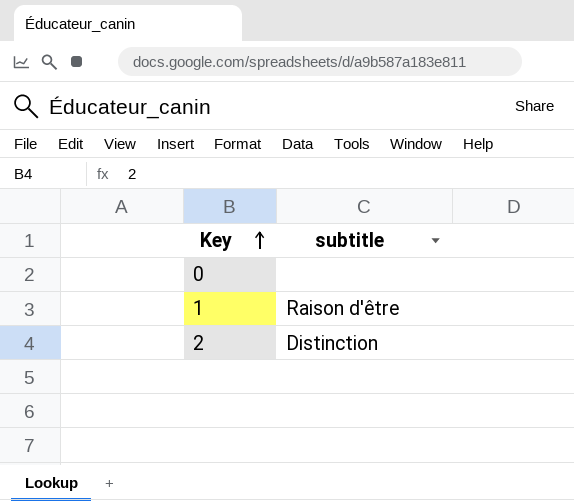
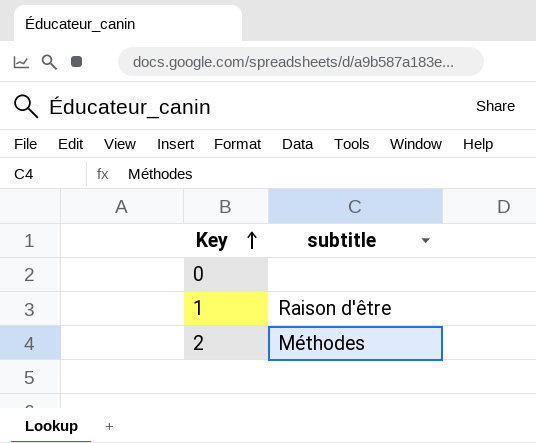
2 | subtitle: Distinction -> Méthodes

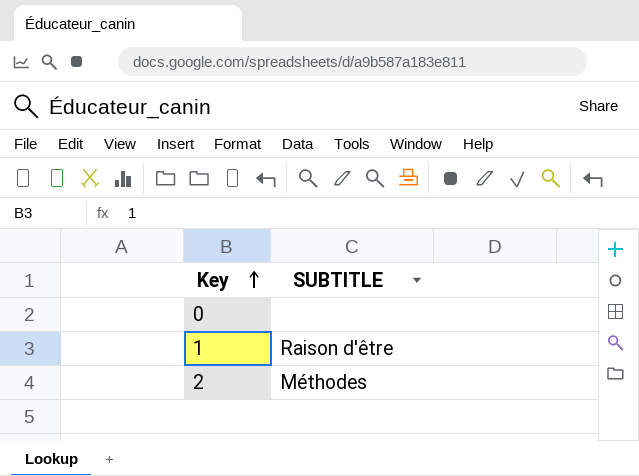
column name: subtitle -> SUBTITLE

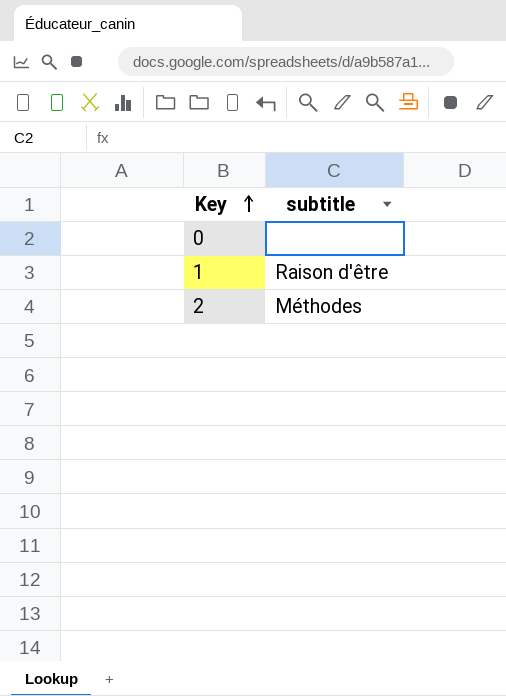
column name: SUBTITLE -> subtitle

